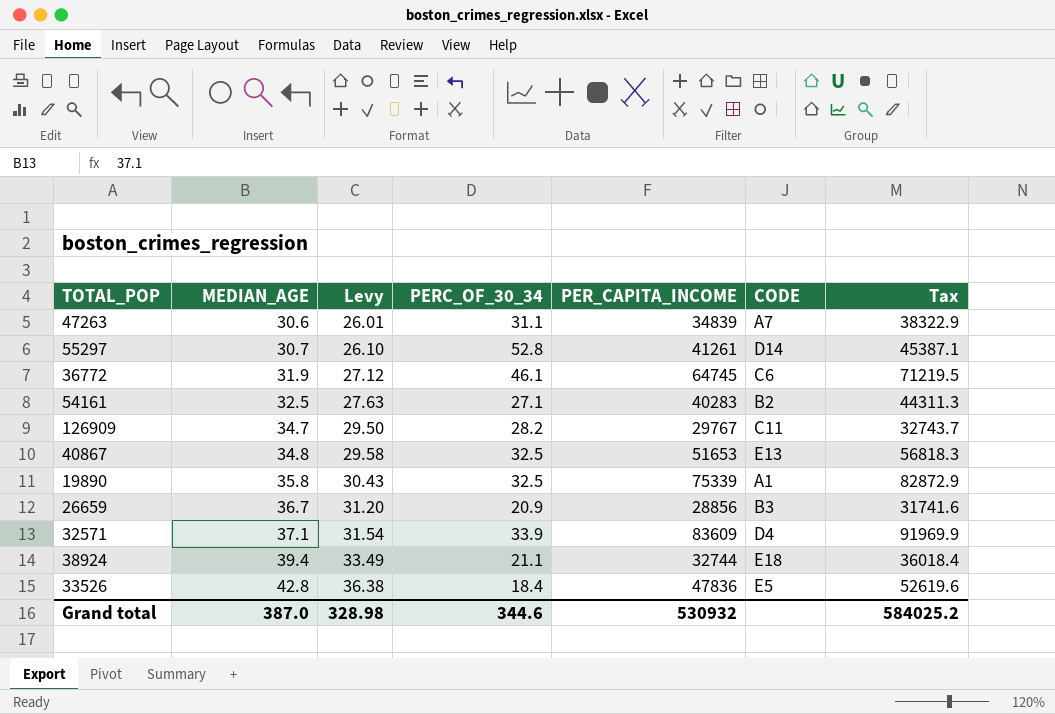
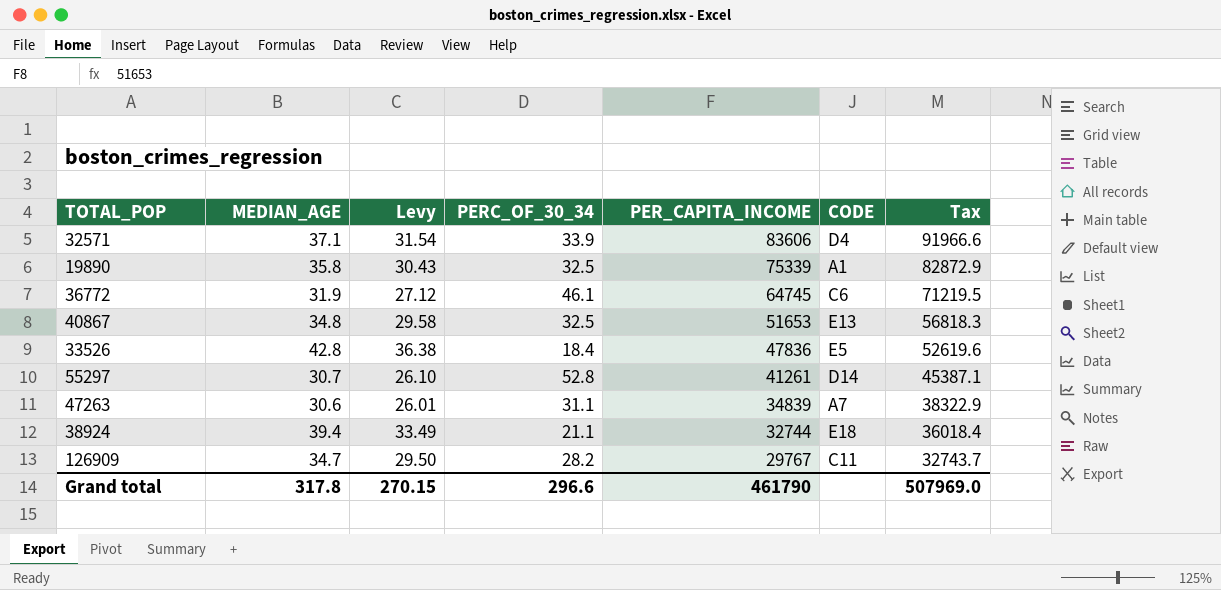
row order: MEDIAN_AGE ascending -> PER_CAPITA_INCOME descending
row 54161: 32.5 | 27.63 | 27.1 | 40283 | B2 | 44311.3 -> none
row 26659: 36.7 | 31.20 | 20.9 | 28856 | B3 | 31741.6 -> none
32571 | PER_CAPITA_INCOME: 83609 -> 83606
32571 | Tax: 91969.9 -> 91966.6
Grand total | MEDIAN_AGE: 387.0 -> 317.8
Grand total | Levy: 328.98 -> 270.15
Grand total | PERC_OF_30_34: 344.6 -> 296.6
Grand total | PER_CAPITA_INCOME: 530932 -> 461790
Grand total | Tax: 584025.2 -> 507969.0

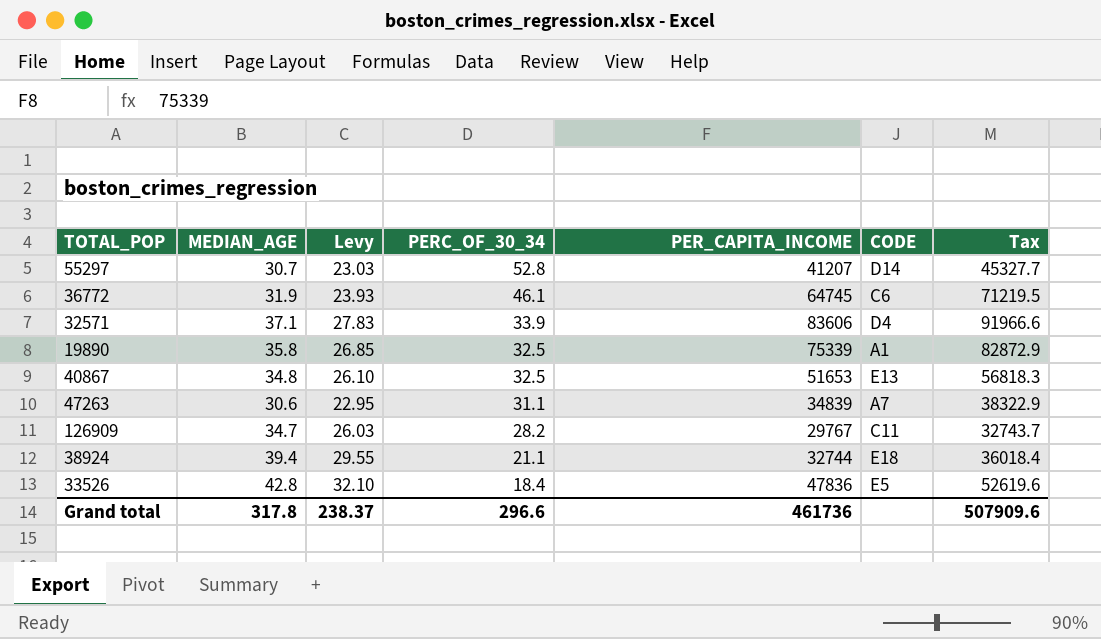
row order: PER_CAPITA_INCOME descending -> PERC_OF_30_34 descending
column Levy | formula: [MEDIAN_AGE] * 0.85 -> [MEDIAN_AGE] * 0.75
55297 | PER_CAPITA_INCOME: 41261 -> 41207
55297 | Tax: 45387.1 -> 45327.7
Grand total | Levy: 270.15 -> 238.37
Grand total | PER_CAPITA_INCOME: 461790 -> 461736
Grand total | Tax: 507969.0 -> 507909.6

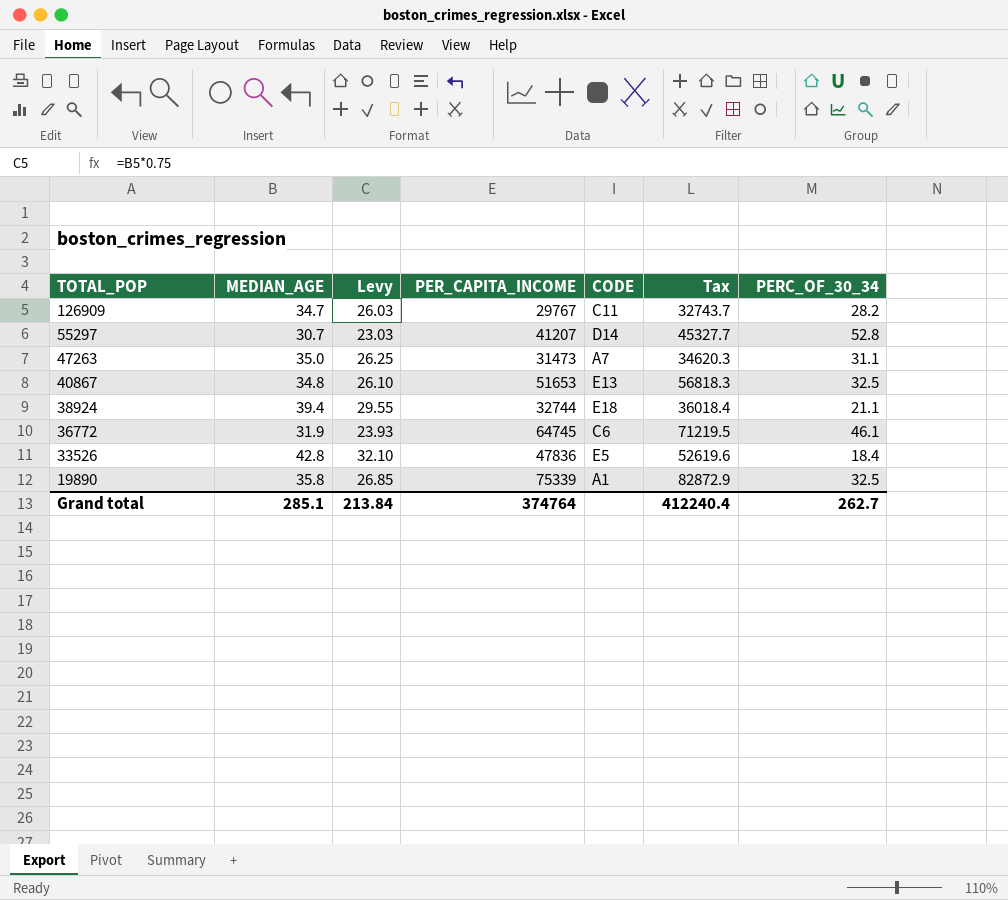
row order: PERC_OF_30_34 descending -> TOTAL_POP descending
column PERC_OF_30_34 | position: 4 -> 7
row 32571: 37.1 | 27.83 | 33.9 | 83606 | D4 | 91966.6 -> none
47263 | MEDIAN_AGE: 30.6 -> 35.0
47263 | Levy: 22.95 -> 26.25
47263 | PER_CAPITA_INCOME: 34839 -> 31473
47263 | Tax: 38322.9 -> 34620.3
Grand total | MEDIAN_AGE: 317.8 -> 285.1
Grand total | Levy: 238.37 -> 213.84
Grand total | PER_CAPITA_INCOME: 461736 -> 374764
Grand total | Tax: 507909.6 -> 412240.4
Grand total | PERC_OF_30_34: 296.6 -> 262.7

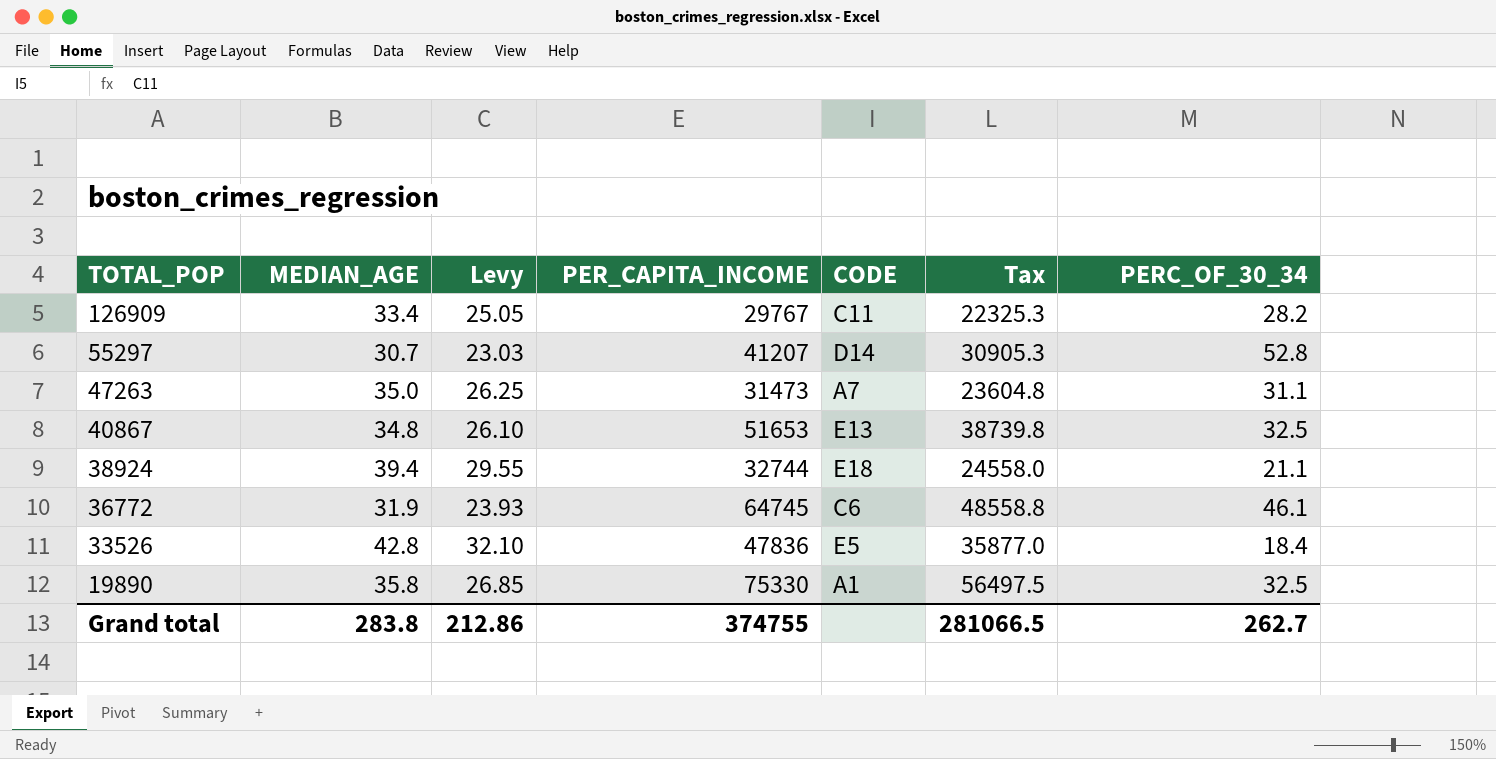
column Tax | formula: [PER_CAPITA_INCOME] * 1.1 -> [PER_CAPITA_INCOME] * 0.75
126909 | MEDIAN_AGE: 34.7 -> 33.4
126909 | Levy: 26.03 -> 25.05
19890 | PER_CAPITA_INCOME: 75339 -> 75330
Grand total | MEDIAN_AGE: 285.1 -> 283.8
Grand total | Levy: 213.84 -> 212.86
Grand total | PER_CAPITA_INCOME: 374764 -> 374755
Grand total | Tax: 412240.4 -> 281066.5

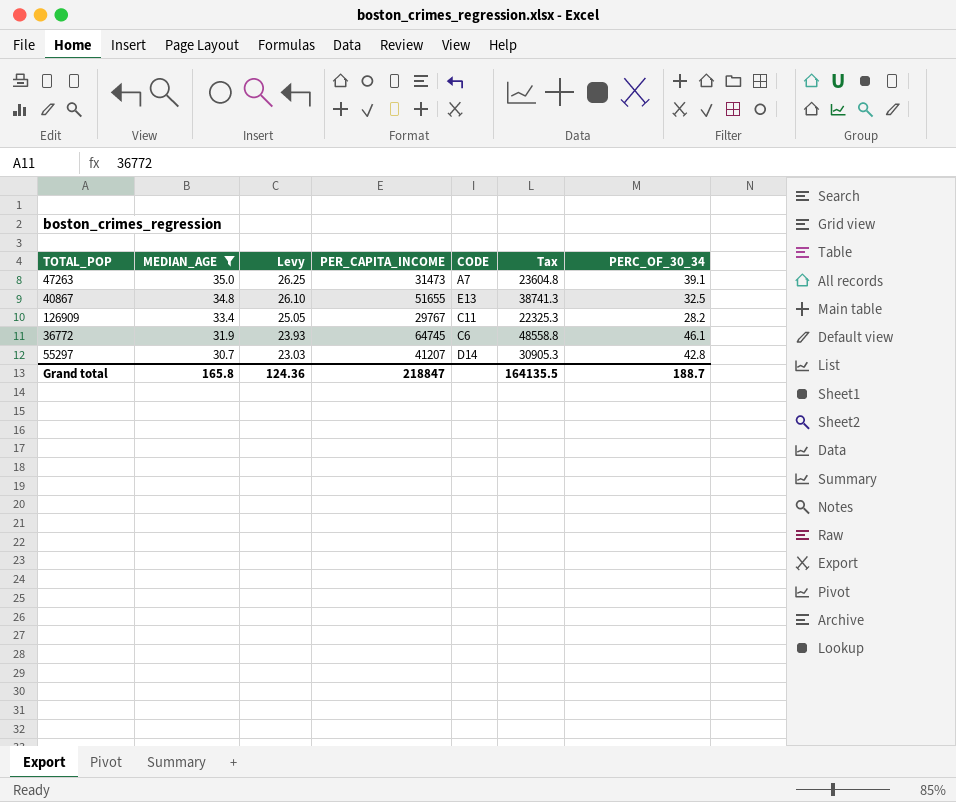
filter: none -> MEDIAN_AGE <= 35.0
row order: TOTAL_POP descending -> MEDIAN_AGE descending
47263 | PERC_OF_30_34: 31.1 -> 39.1
40867 | PER_CAPITA_INCOME: 51653 -> 51655
40867 | Tax: 38739.8 -> 38741.3
55297 | PERC_OF_30_34: 52.8 -> 42.8
Grand total | MEDIAN_AGE: 283.8 -> 165.8
Grand total | Levy: 212.86 -> 124.36
Grand total | PER_CAPITA_INCOME: 374755 -> 218847
Grand total | Tax: 281066.5 -> 164135.5
Grand total | PERC_OF_30_34: 262.7 -> 188.7

